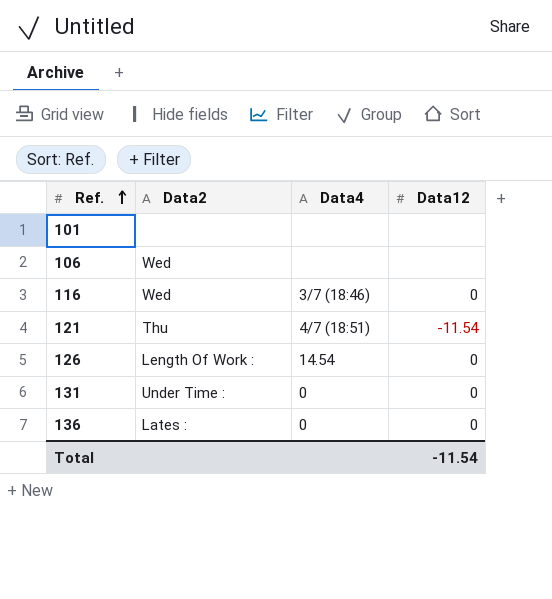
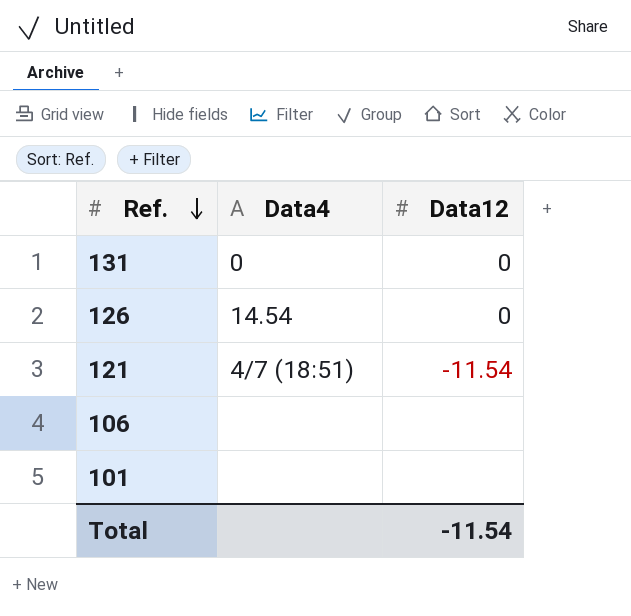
row order: Ref. ascending -> Ref. descending
column Data2 | position: 2 -> none
row 116: Wed | 3/7 (18:46) | 0 -> none
row 136: Lates : | 0 | 0 -> none

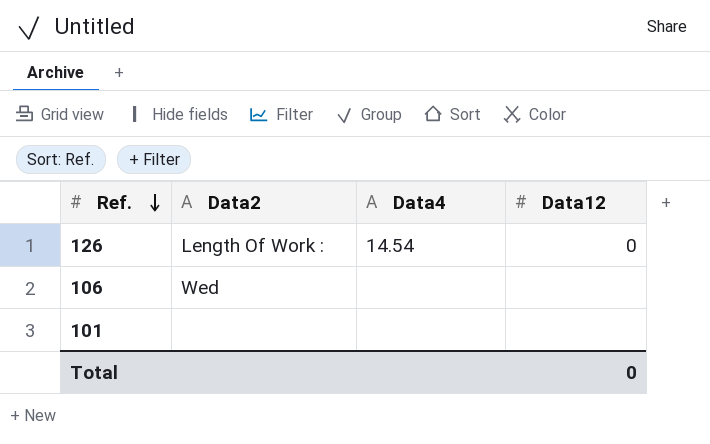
column Data2 | position: none -> 2
row 131: 0 | 0 -> none
row 121: 4/7 (18:51) | -11.54 -> none
Total | Data12: -11.54 -> 0

